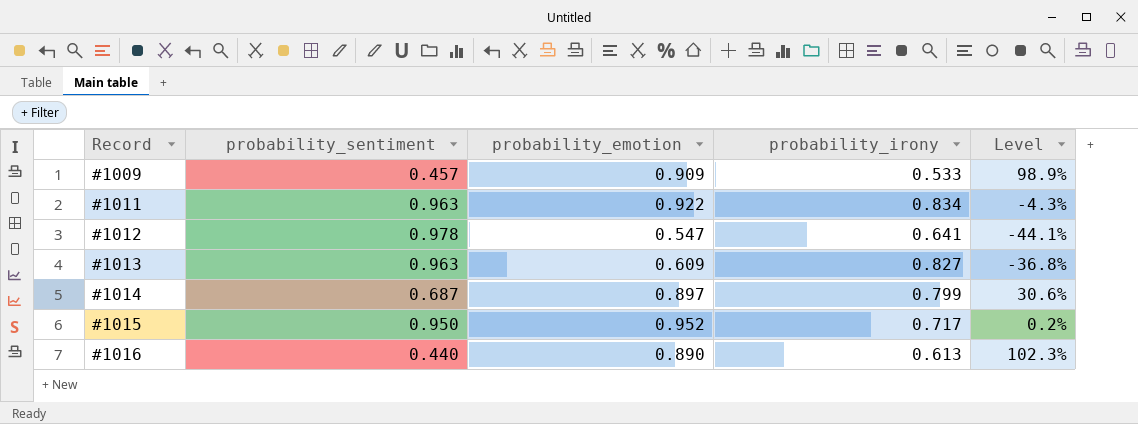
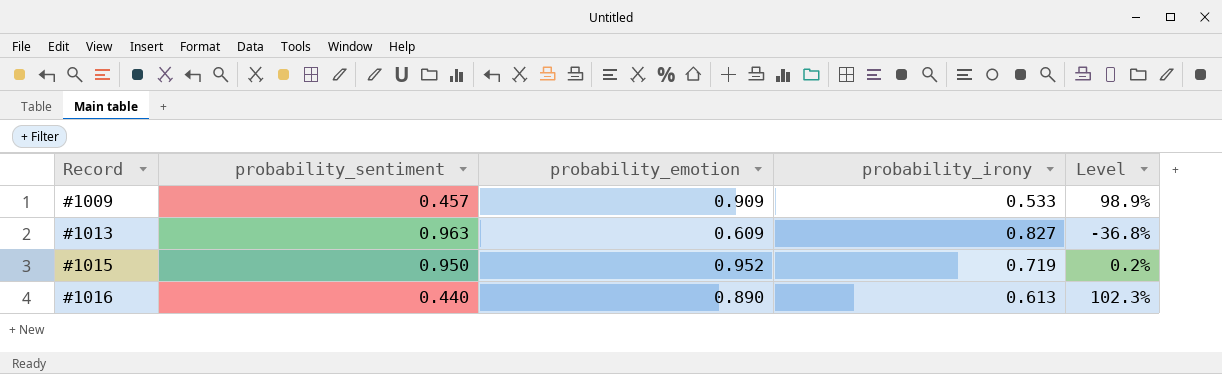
row #1011: 0.963 | 0.922 | 0.834 | -4.3% -> none
row #1012: 0.978 | 0.547 | 0.641 | -44.1% -> none
row #1014: 0.687 | 0.897 | 0.799 | 30.6% -> none
#1015 | probability_irony: 0.717 -> 0.719

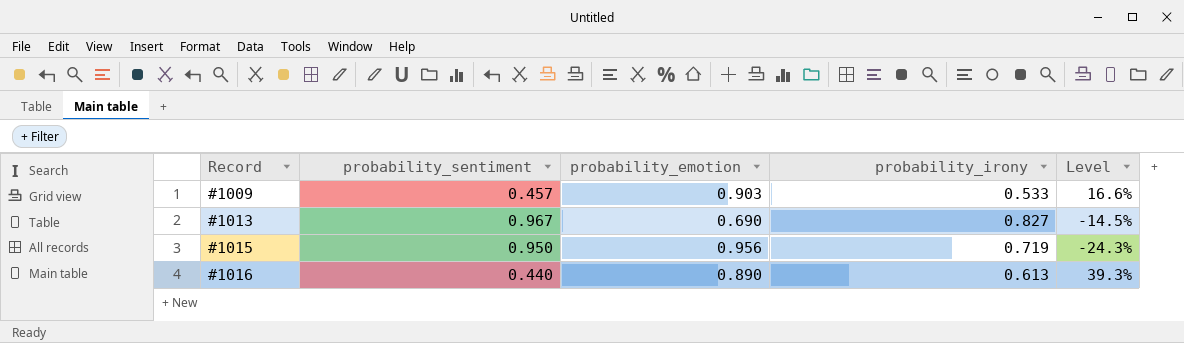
column Level | formula: ([probability_emotion] - [probability_sentiment]) / [probability_sentiment] -> ([probability_irony] - [probability_sentiment]) / [probability_sentiment]
#1009 | probability_emotion: 0.909 -> 0.903
#1013 | probability_sentiment: 0.963 -> 0.967
#1013 | probability_emotion: 0.609 -> 0.690
#1015 | probability_emotion: 0.952 -> 0.956

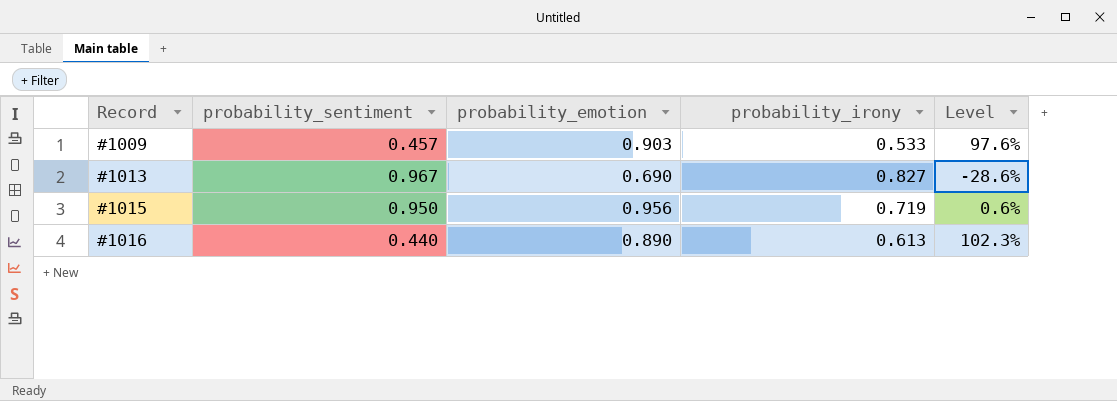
column Level | formula: ([probability_irony] - [probability_sentiment]) / [probability_sentiment] -> ([probability_emotion] - [probability_sentiment]) / [probability_sentiment]

